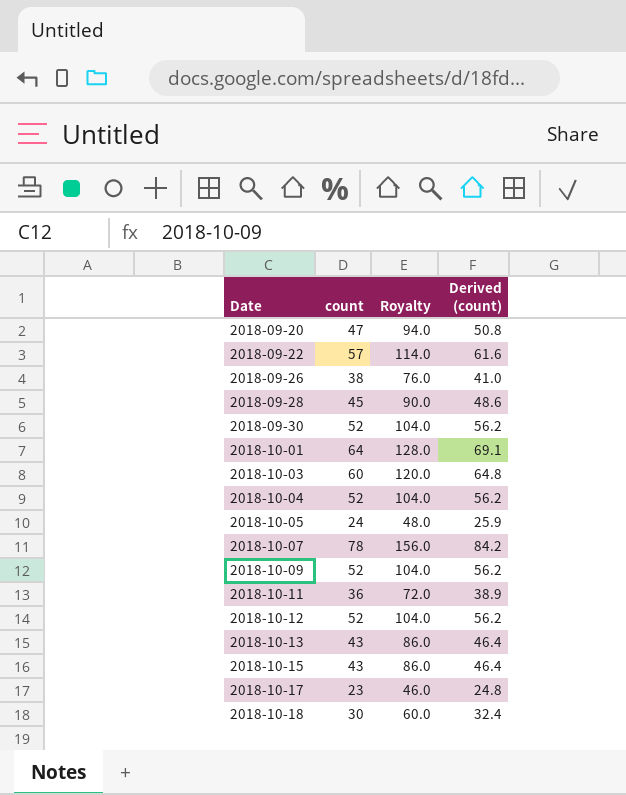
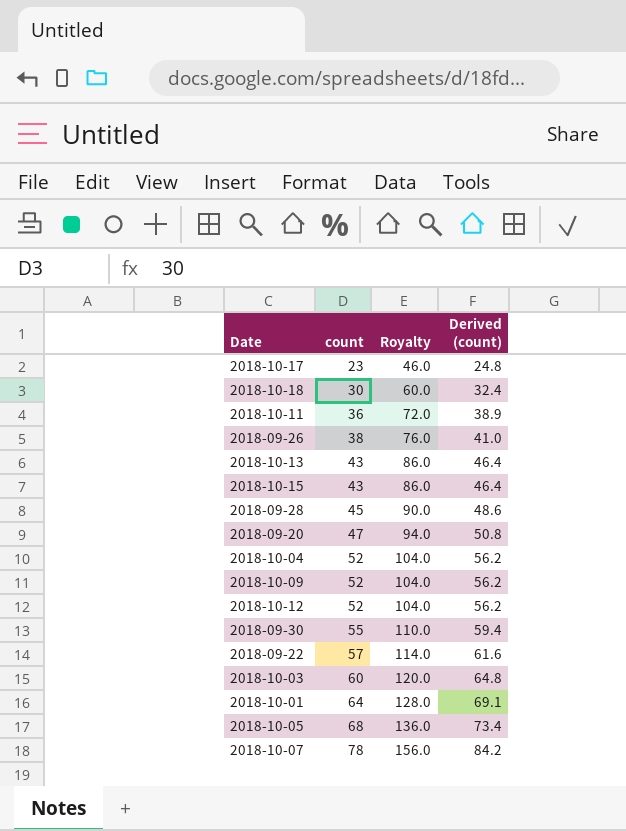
row order: Date ascending -> count ascending
2018-09-30 | count: 52 -> 55
2018-09-30 | Royalty: 104.0 -> 110.0
2018-09-30 | Derived (count): 56.2 -> 59.4
2018-10-05 | count: 24 -> 68
2018-10-05 | Royalty: 48.0 -> 136.0
2018-10-05 | Derived (count): 25.9 -> 73.4

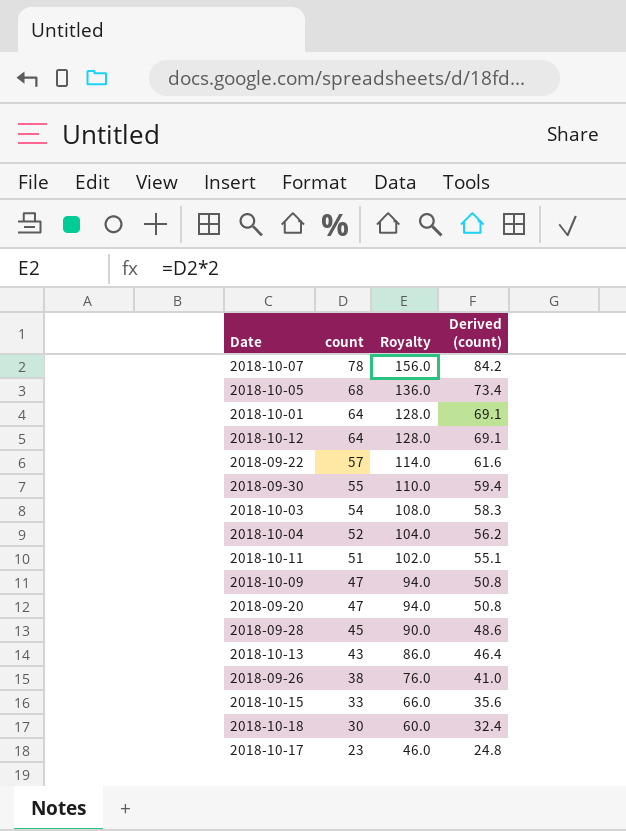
row order: count ascending -> count descending
2018-10-12 | count: 52 -> 64
2018-10-12 | Royalty: 104.0 -> 128.0
2018-10-12 | Derived (count): 56.2 -> 69.1
2018-10-03 | count: 60 -> 54
2018-10-03 | Royalty: 120.0 -> 108.0
2018-10-03 | Derived (count): 64.8 -> 58.3
2018-10-11 | count: 36 -> 51
2018-10-11 | Royalty: 72.0 -> 102.0
2018-10-11 | Derived (count): 38.9 -> 55.1
2018-10-09 | count: 52 -> 47
2018-10-09 | Royalty: 104.0 -> 94.0
2018-10-09 | Derived (count): 56.2 -> 50.8
2018-10-15 | count: 43 -> 33
2018-10-15 | Royalty: 86.0 -> 66.0
2018-10-15 | Derived (count): 46.4 -> 35.6

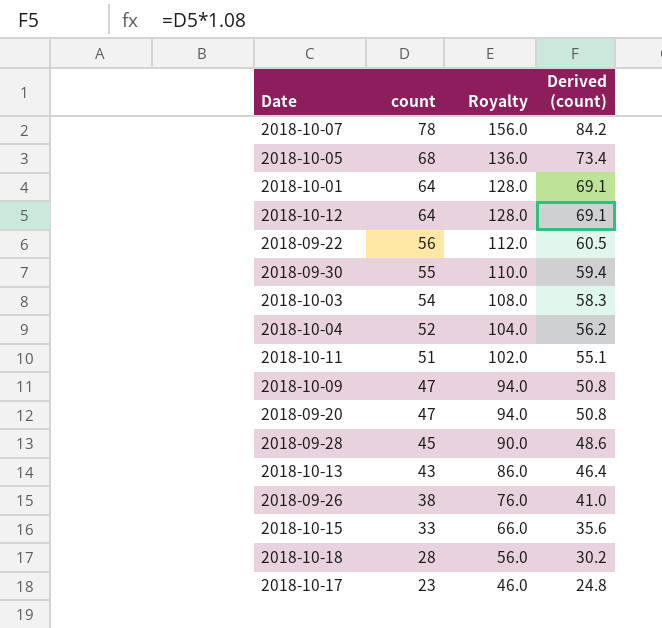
2018-09-22 | count: 57 -> 56
2018-09-22 | Royalty: 114.0 -> 112.0
2018-09-22 | Derived (count): 61.6 -> 60.5
2018-10-18 | count: 30 -> 28
2018-10-18 | Royalty: 60.0 -> 56.0
2018-10-18 | Derived (count): 32.4 -> 30.2

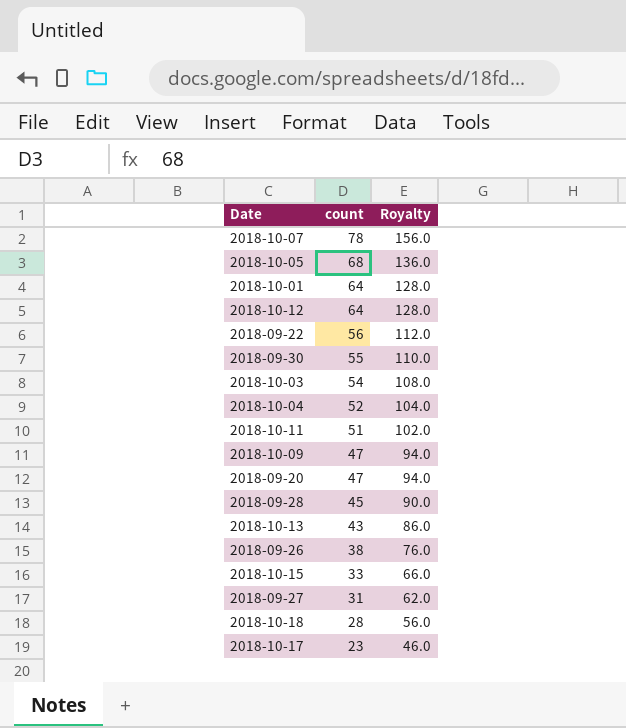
column Derived (count) | formula: [count] * 1.08 -> none
row 2018-09-27: none -> 31 | 62.0

